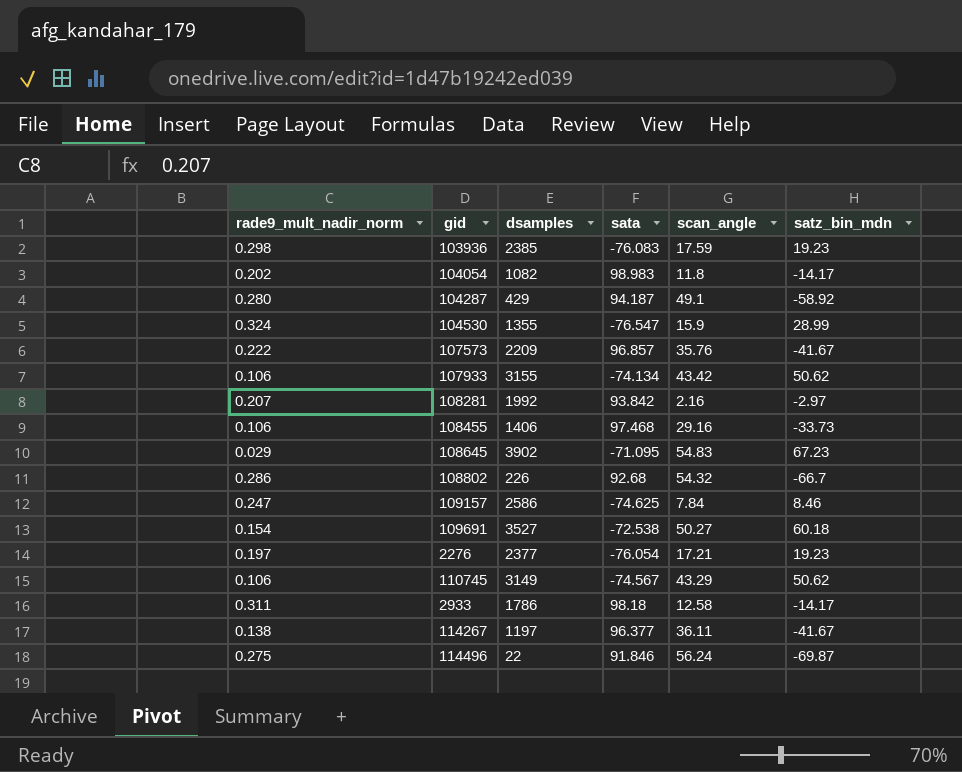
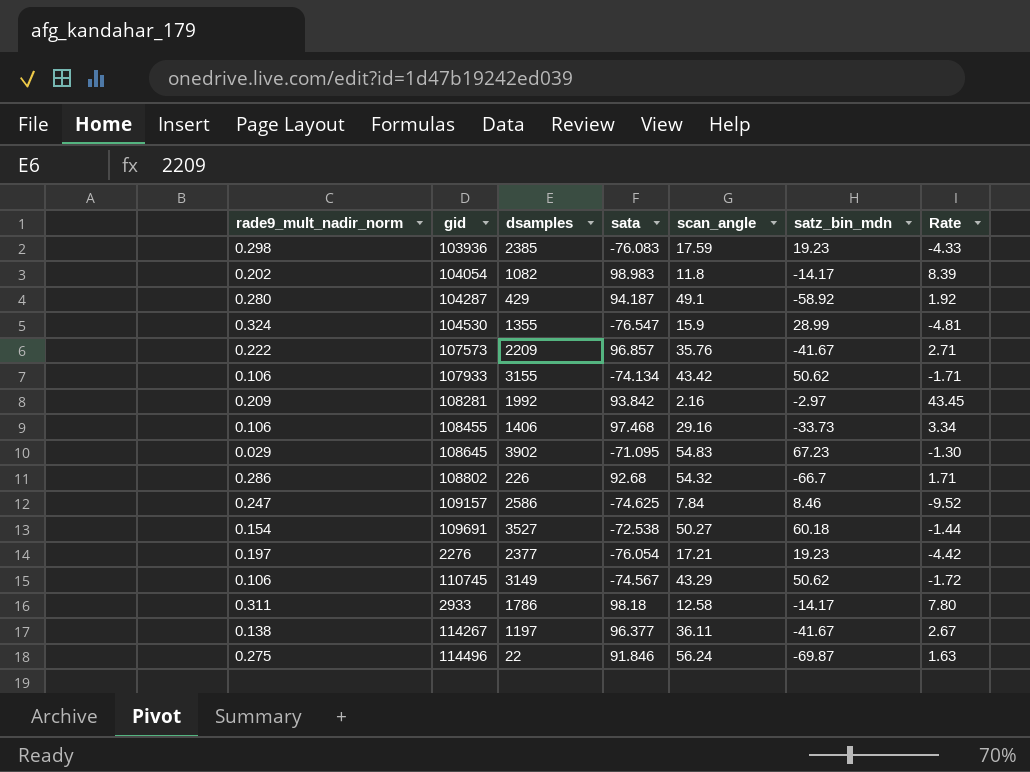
column Rate | formula: none -> [sata] / [scan_angle]
108281 | rade9_mult_nadir_norm: 0.207 -> 0.209

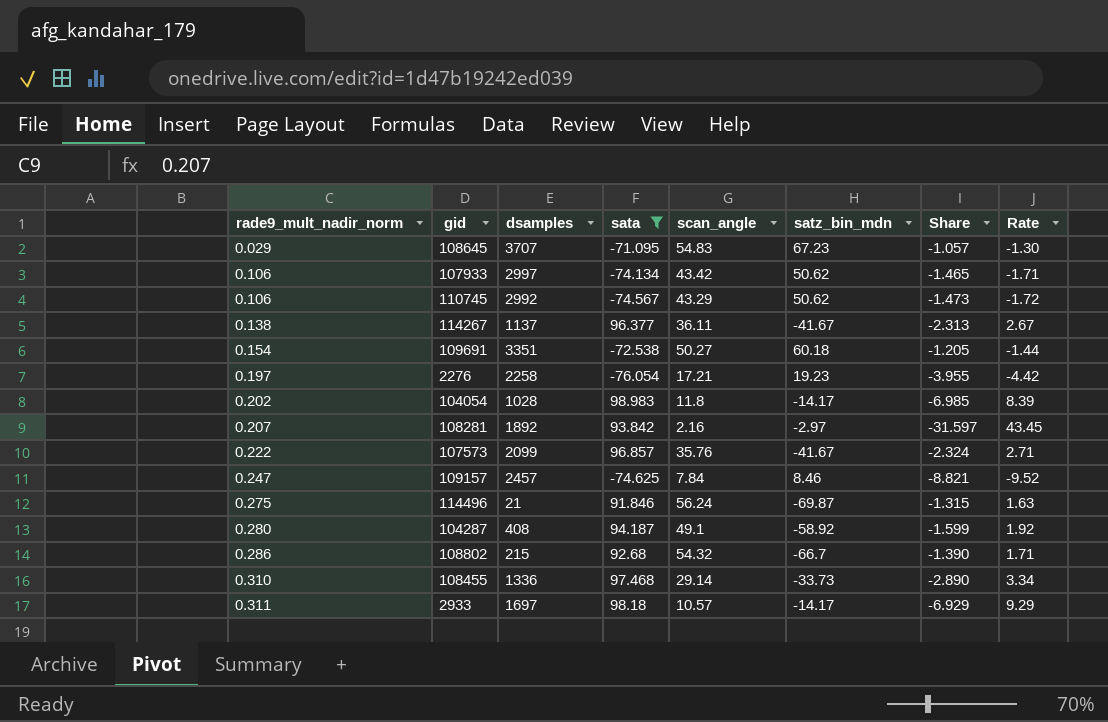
filter: none -> sata >= -76.054
row order: none -> rade9_mult_nadir_norm ascending
column Share | formula: none -> [sata] / [satz_bin_mdn]
108645 | dsamples: 3902 -> 3707
107933 | dsamples: 3155 -> 2997
110745 | dsamples: 3149 -> 2992
114267 | dsamples: 1197 -> 1137
109691 | dsamples: 3527 -> 3351
2276 | dsamples: 2377 -> 2258
104054 | dsamples: 1082 -> 1028
108281 | rade9_mult_nadir_norm: 0.209 -> 0.207
108281 | dsamples: 1992 -> 1892
107573 | dsamples: 2209 -> 2099
109157 | dsamples: 2586 -> 2457
114496 | dsamples: 22 -> 21
104287 | dsamples: 429 -> 408
108802 | dsamples: 226 -> 215
108455 | rade9_mult_nadir_norm: 0.106 -> 0.310
108455 | dsamples: 1406 -> 1336
108455 | scan_angle: 29.16 -> 29.14
2933 | dsamples: 1786 -> 1697
2933 | scan_angle: 12.58 -> 10.57
2933 | Rate: 7.80 -> 9.29

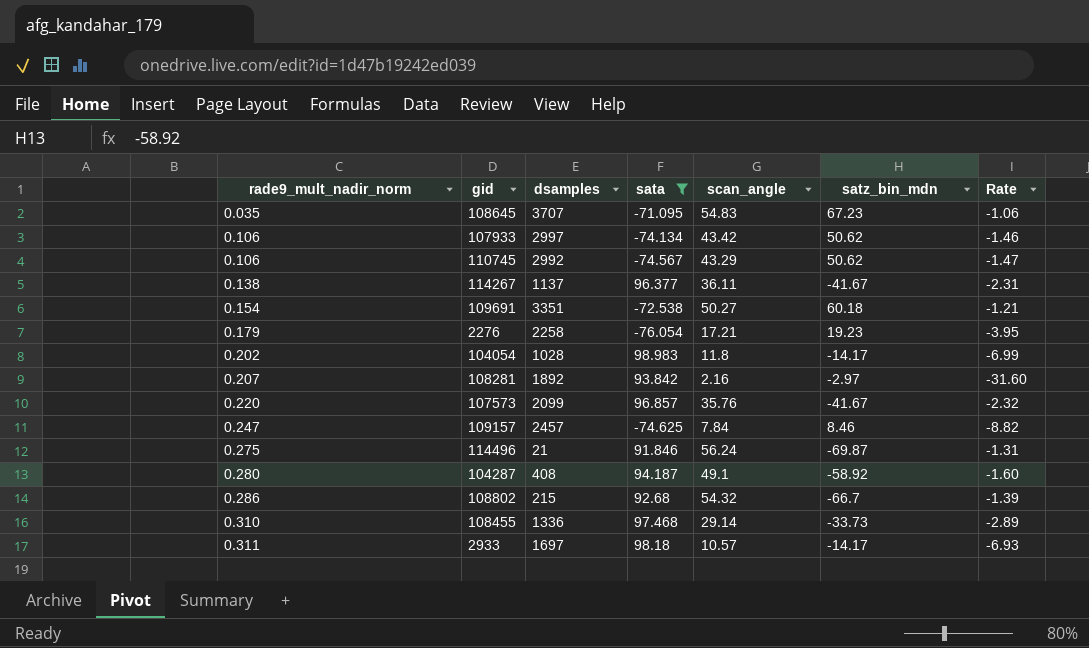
column Share | formula: [sata] / [satz_bin_mdn] -> none
column Rate | formula: [sata] / [scan_angle] -> [sata] / [satz_bin_mdn]
108645 | rade9_mult_nadir_norm: 0.029 -> 0.035
2276 | rade9_mult_nadir_norm: 0.197 -> 0.179
107573 | rade9_mult_nadir_norm: 0.222 -> 0.220

